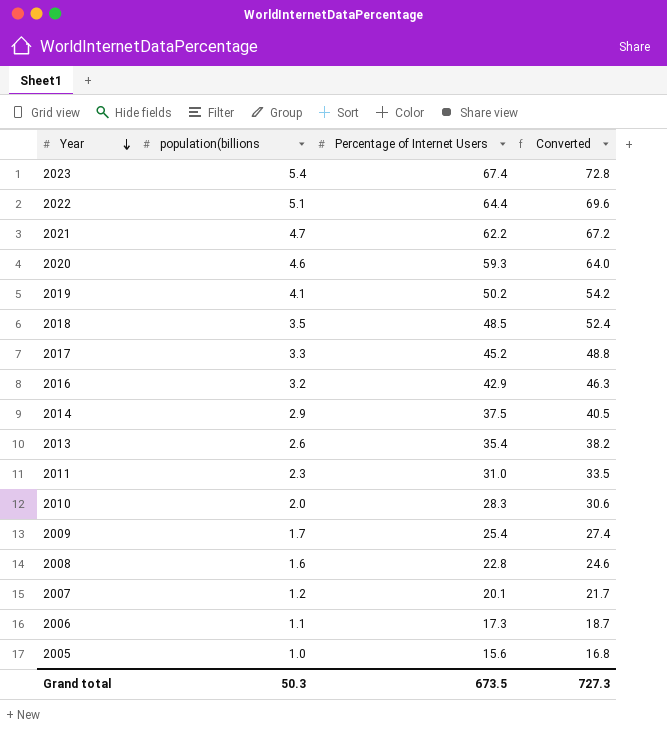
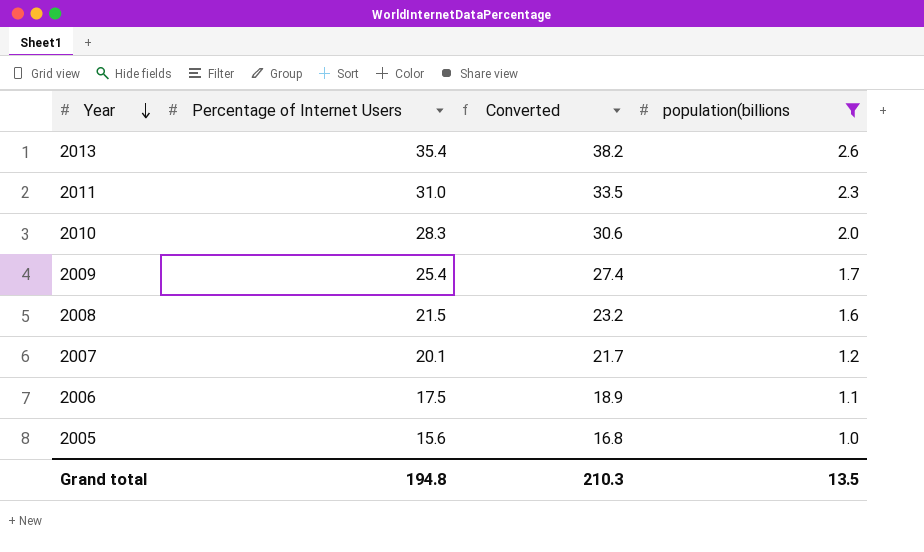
filter: none -> population(billions <= 2.6
column population(billions | position: 2 -> 4
2008 | Percentage of Internet Users: 22.8 -> 21.5
2008 | Converted: 24.6 -> 23.2
2006 | Percentage of Internet Users: 17.3 -> 17.5
2006 | Converted: 18.7 -> 18.9
Grand total | Percentage of Internet Users: 673.5 -> 194.8
Grand total | Converted: 727.3 -> 210.3
Grand total | population(billions: 50.3 -> 13.5

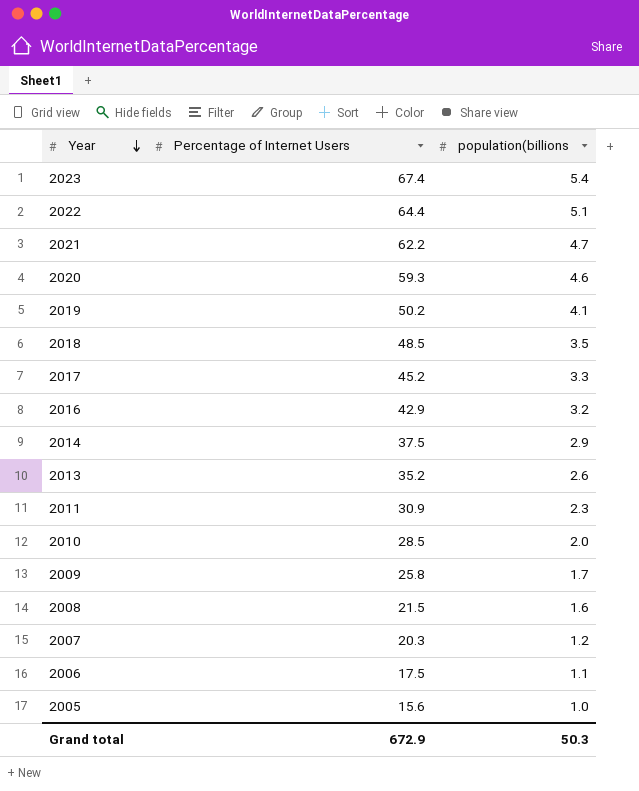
filter: population(billions <= 2.6 -> none
column Converted | formula: [Percentage of Internet Users] * 1.08 -> none
2013 | Percentage of Internet Users: 35.4 -> 35.2
2011 | Percentage of Internet Users: 31.0 -> 30.9
2010 | Percentage of Internet Users: 28.3 -> 28.5
2009 | Percentage of Internet Users: 25.4 -> 25.8
2007 | Percentage of Internet Users: 20.1 -> 20.3
Grand total | Percentage of Internet Users: 194.8 -> 672.9
Grand total | population(billions: 13.5 -> 50.3

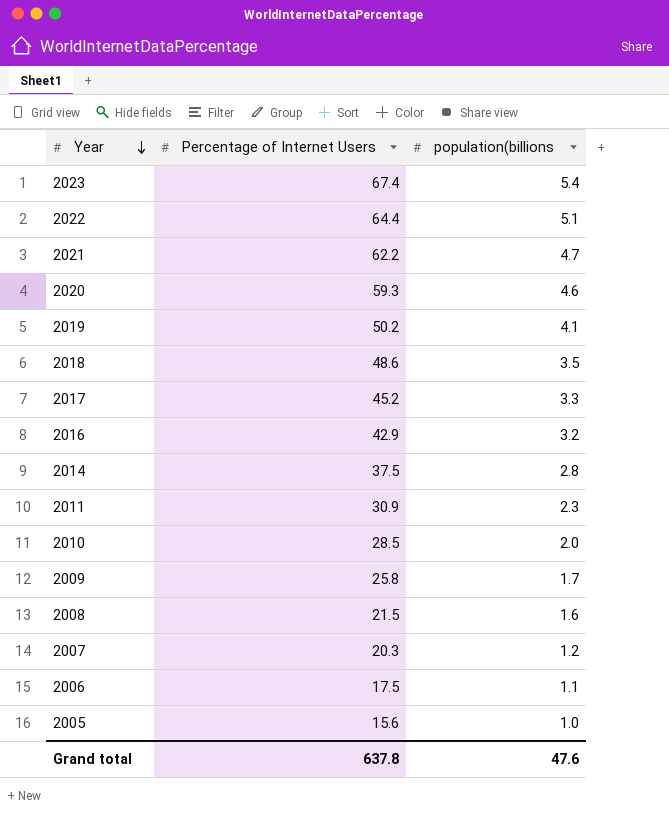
row 2013: 35.2 | 2.6 -> none
2018 | Percentage of Internet Users: 48.5 -> 48.6
2014 | population(billions: 2.9 -> 2.8
Grand total | Percentage of Internet Users: 672.9 -> 637.8
Grand total | population(billions: 50.3 -> 47.6

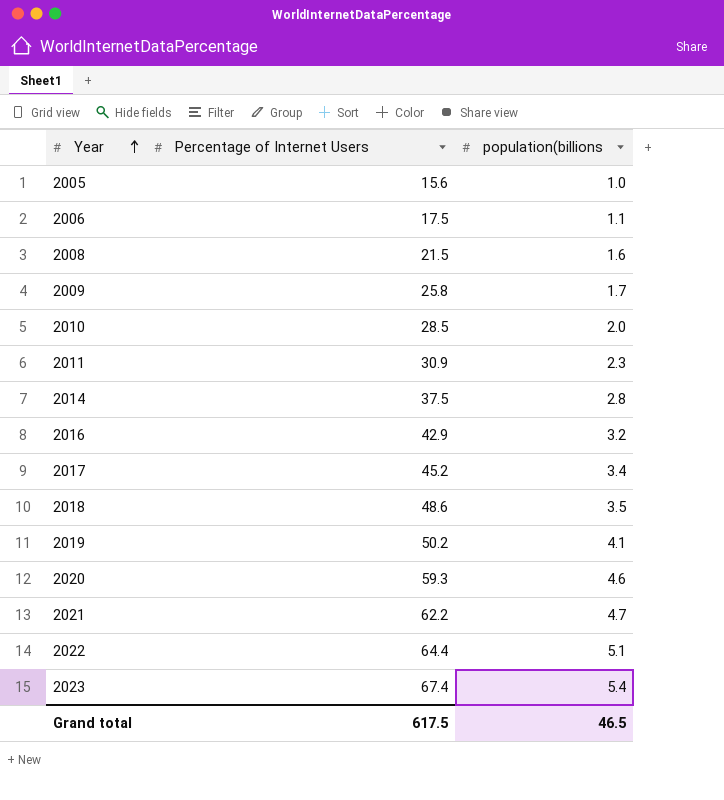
row order: Year descending -> Year ascending
row 2007: 20.3 | 1.2 -> none
2017 | population(billions: 3.3 -> 3.4
Grand total | Percentage of Internet Users: 637.8 -> 617.5
Grand total | population(billions: 47.6 -> 46.5

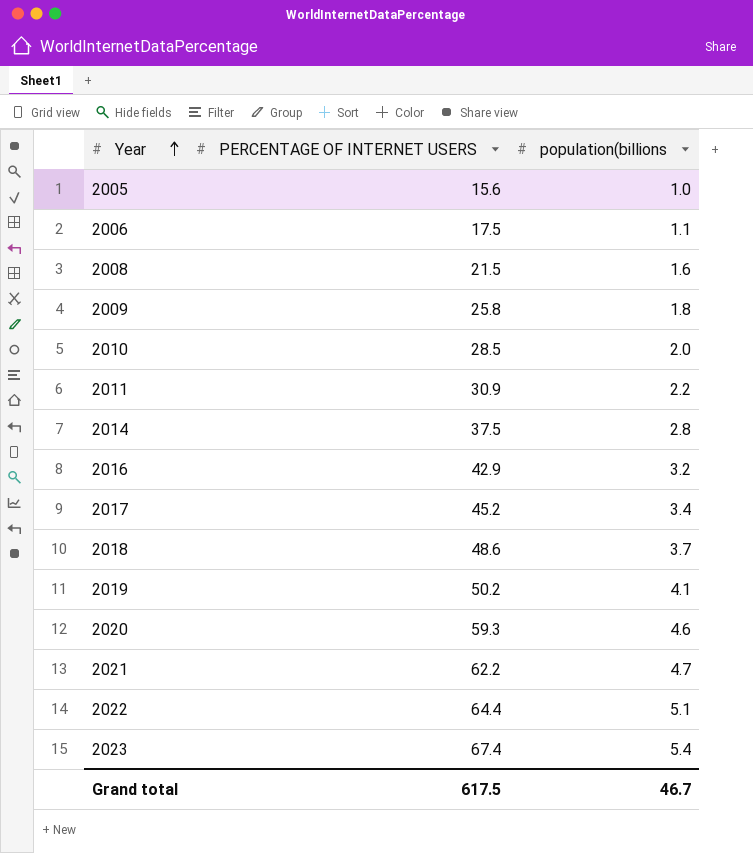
column name: Percentage of Internet Users -> PERCENTAGE OF INTERNET USERS
2009 | population(billions: 1.7 -> 1.8
2011 | population(billions: 2.3 -> 2.2
2018 | population(billions: 3.5 -> 3.7
Grand total | population(billions: 46.5 -> 46.7

